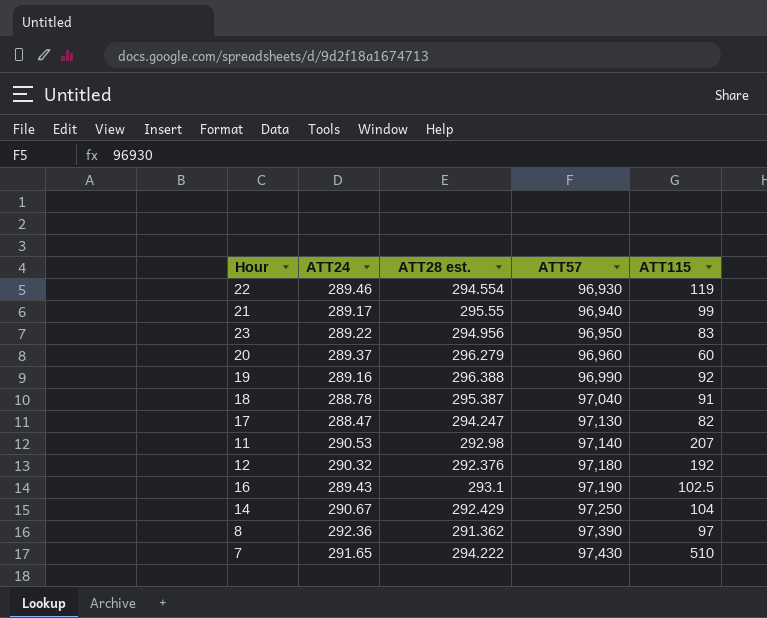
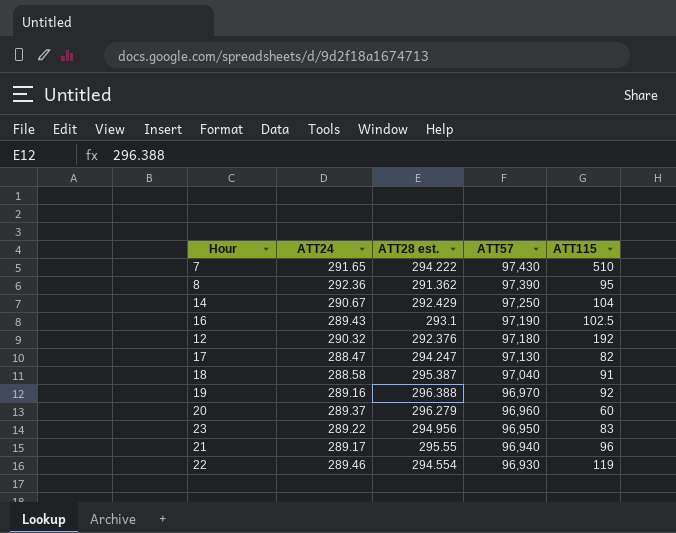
row order: ATT57 ascending -> ATT57 descending
row 11: 290.53 | 292.98 | 97,140 | 207 -> none
8 | ATT115: 97 -> 95
18 | ATT24: 288.78 -> 288.58
19 | ATT57: 96,990 -> 96,970
21 | ATT115: 99 -> 96

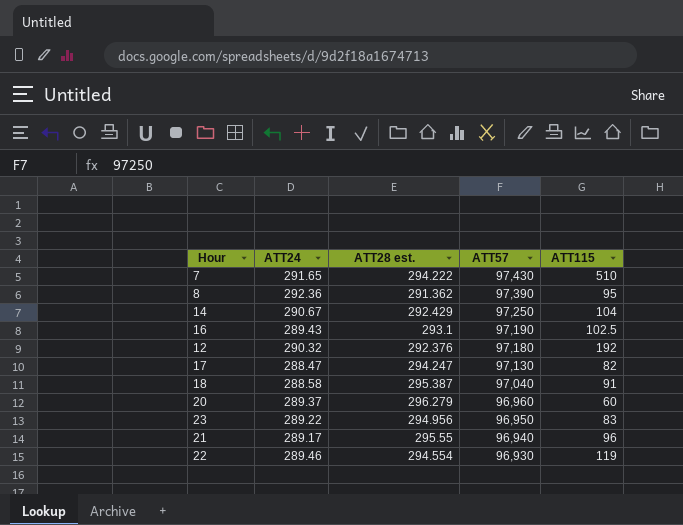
row 19: 289.16 | 296.388 | 96,970 | 92 -> none

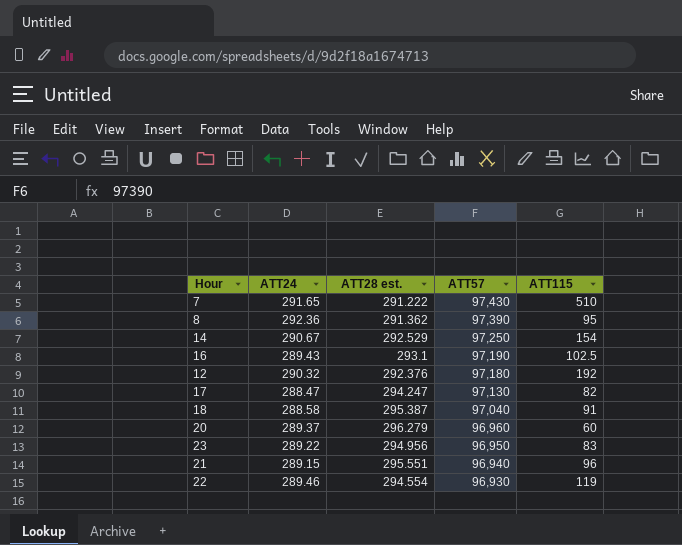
7 | ATT28 est.: 294.222 -> 291.222
14 | ATT28 est.: 292.429 -> 292.529
14 | ATT115: 104 -> 154
21 | ATT24: 289.17 -> 289.15
21 | ATT28 est.: 295.55 -> 295.551

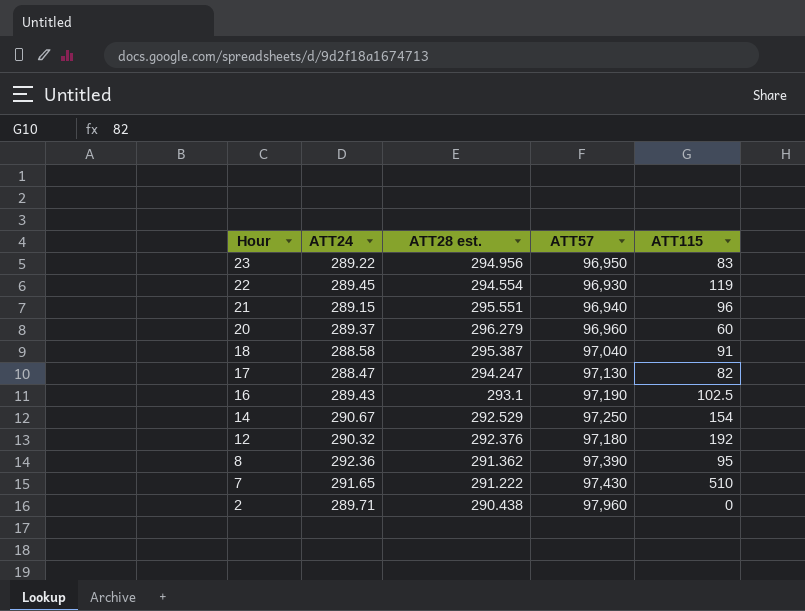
row order: ATT57 descending -> Hour descending
22 | ATT24: 289.46 -> 289.45
row 2: none -> 289.71 | 290.438 | 97,960 | 0

